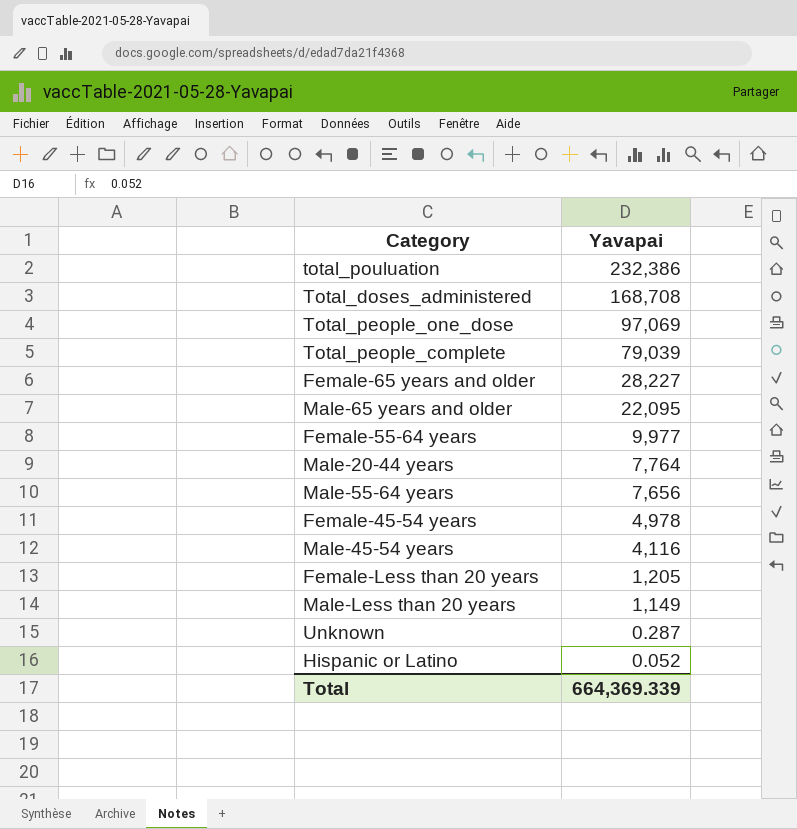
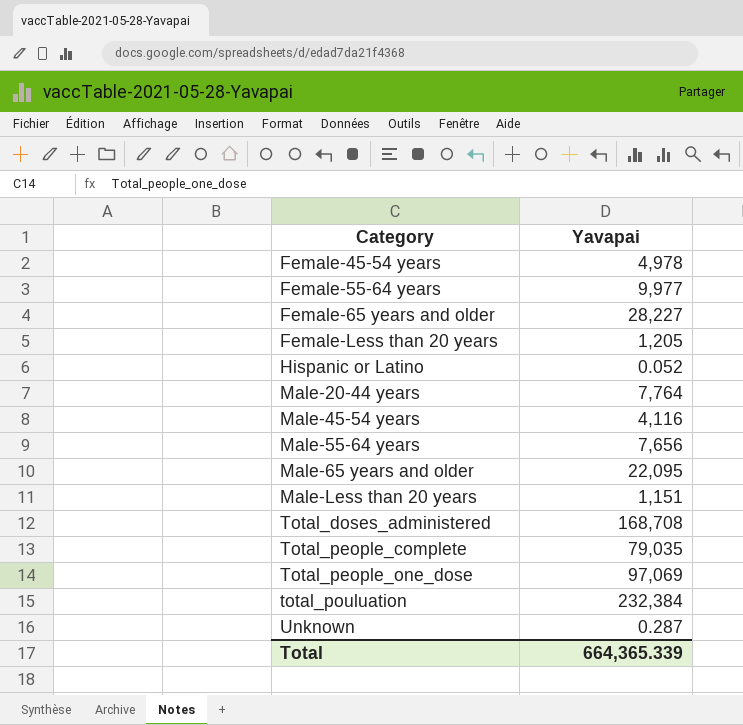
row order: Yavapai descending -> Category ascending
Male-Less than 20 years | Yavapai: 1,149 -> 1,151
Total_people_complete | Yavapai: 79,039 -> 79,035
total_pouluation | Yavapai: 232,386 -> 232,384
Total | Yavapai: 664,369.339 -> 664,365.339

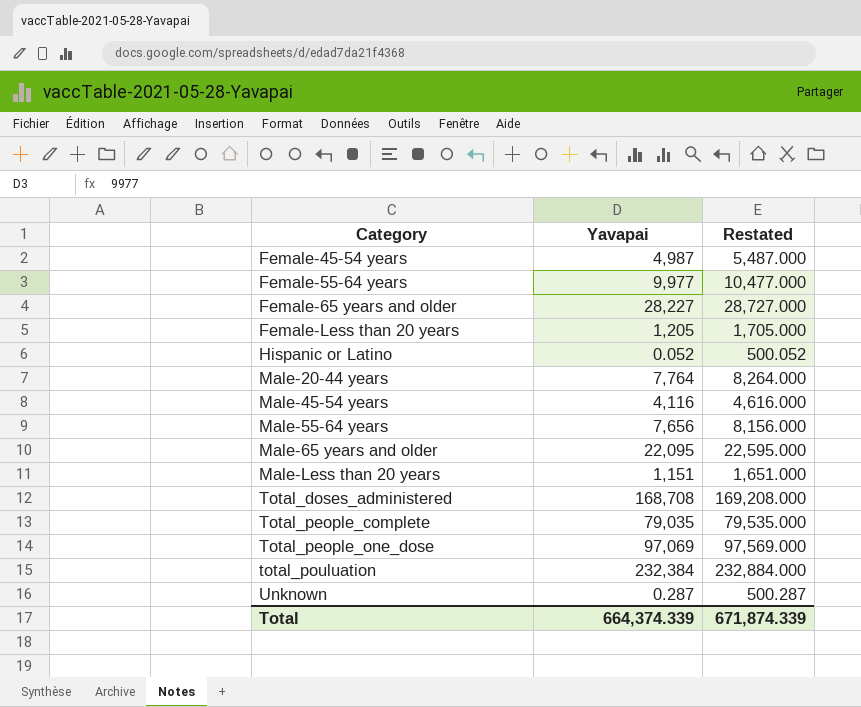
column Restated | formula: none -> [Yavapai] + 500
Female-45-54 years | Yavapai: 4,978 -> 4,987
Total | Yavapai: 664,365.339 -> 664,374.339

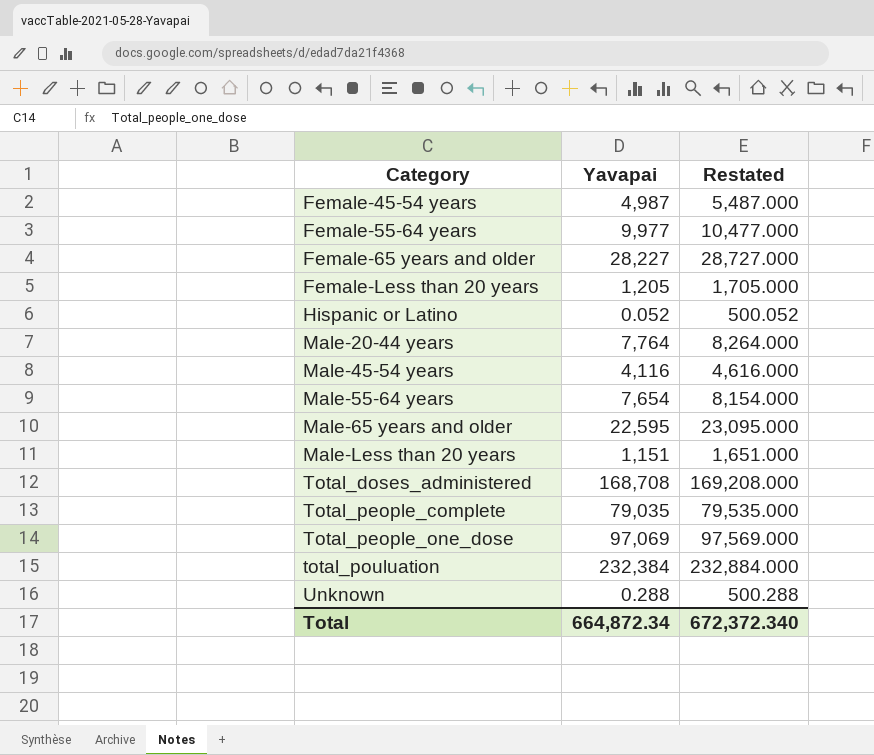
Male-55-64 years | Yavapai: 7,656 -> 7,654
Male-55-64 years | Restated: 8,156.000 -> 8,154.000
Male-65 years and older | Yavapai: 22,095 -> 22,595
Male-65 years and older | Restated: 22,595.000 -> 23,095.000
Unknown | Yavapai: 0.287 -> 0.288
Unknown | Restated: 500.287 -> 500.288
Total | Yavapai: 664,374.339 -> 664,872.34
Total | Restated: 671,874.339 -> 672,372.340

